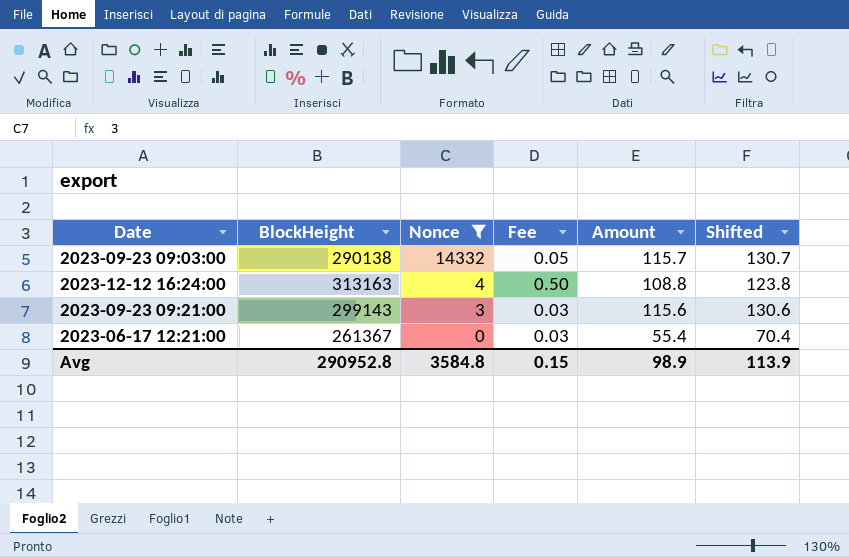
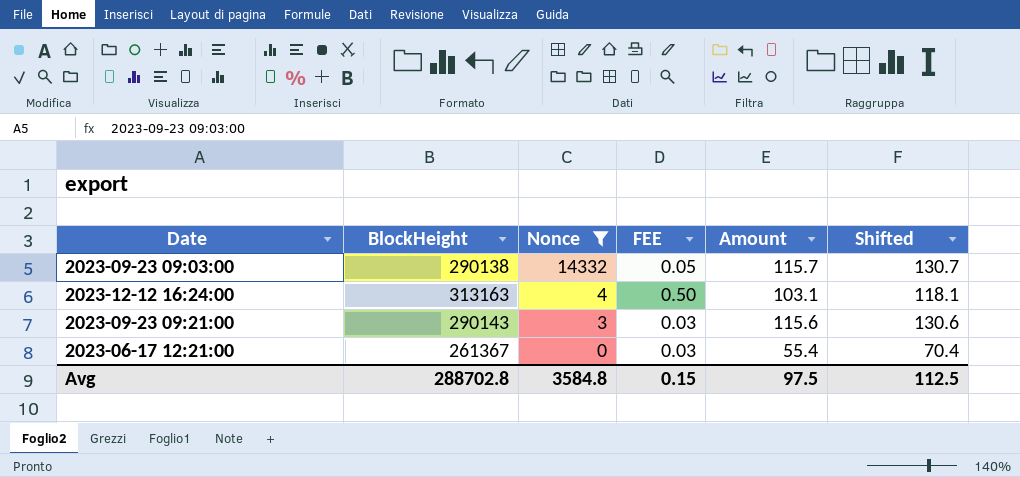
column name: Fee -> FEE
2023-12-12 16:24:00 | Amount: 108.8 -> 103.1
2023-12-12 16:24:00 | Shifted: 123.8 -> 118.1
2023-09-23 09:21:00 | BlockHeight: 299143 -> 290143
Avg | BlockHeight: 290952.8 -> 288702.8
Avg | Amount: 98.9 -> 97.5
Avg | Shifted: 113.9 -> 112.5

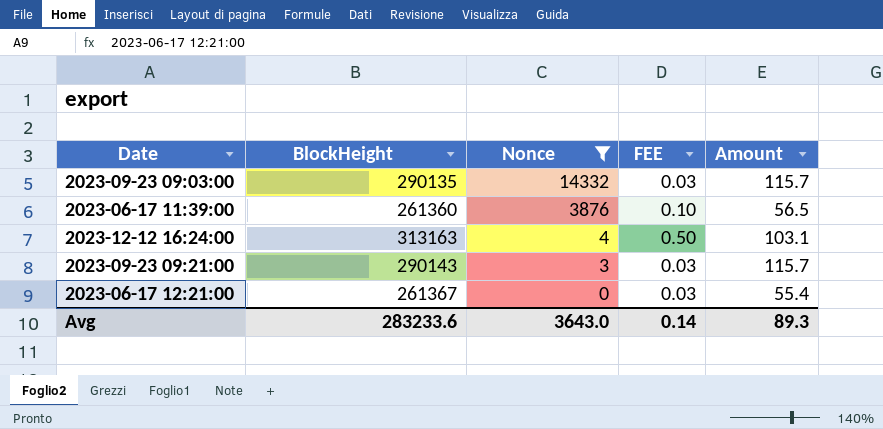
column Shifted | formula: [Amount] + 15 -> none
2023-09-23 09:03:00 | BlockHeight: 290138 -> 290135
2023-09-23 09:03:00 | FEE: 0.05 -> 0.03
row 2023-06-17 11:39:00: none -> 261360 | 3876 | 0.10 | 56.5
2023-09-23 09:21:00 | Amount: 115.6 -> 115.7
Avg | BlockHeight: 288702.8 -> 283233.6
Avg | Nonce: 3584.8 -> 3643.0
Avg | FEE: 0.15 -> 0.14
Avg | Amount: 97.5 -> 89.3

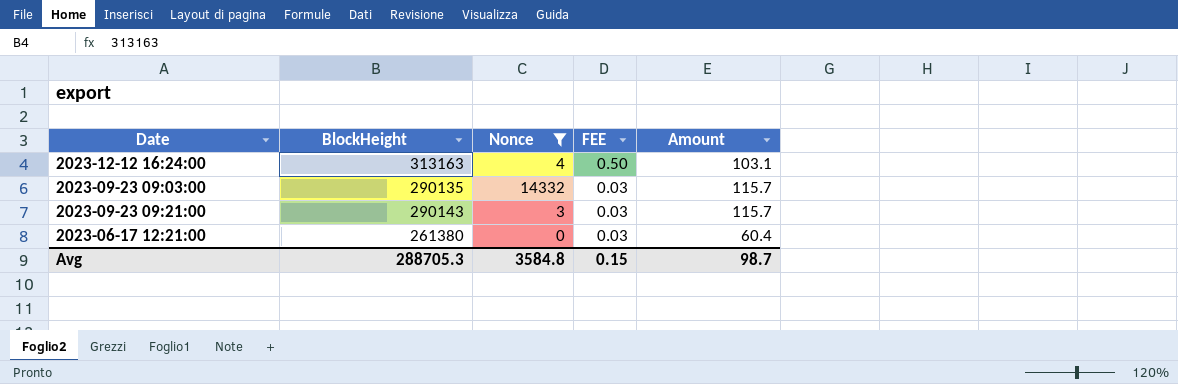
row order: Nonce descending -> FEE descending
row 2023-06-17 11:39:00: 261360 | 3876 | 0.10 | 56.5 -> none
2023-06-17 12:21:00 | BlockHeight: 261367 -> 261380
2023-06-17 12:21:00 | Amount: 55.4 -> 60.4
Avg | BlockHeight: 283233.6 -> 288705.3
Avg | Nonce: 3643.0 -> 3584.8
Avg | FEE: 0.14 -> 0.15
Avg | Amount: 89.3 -> 98.7

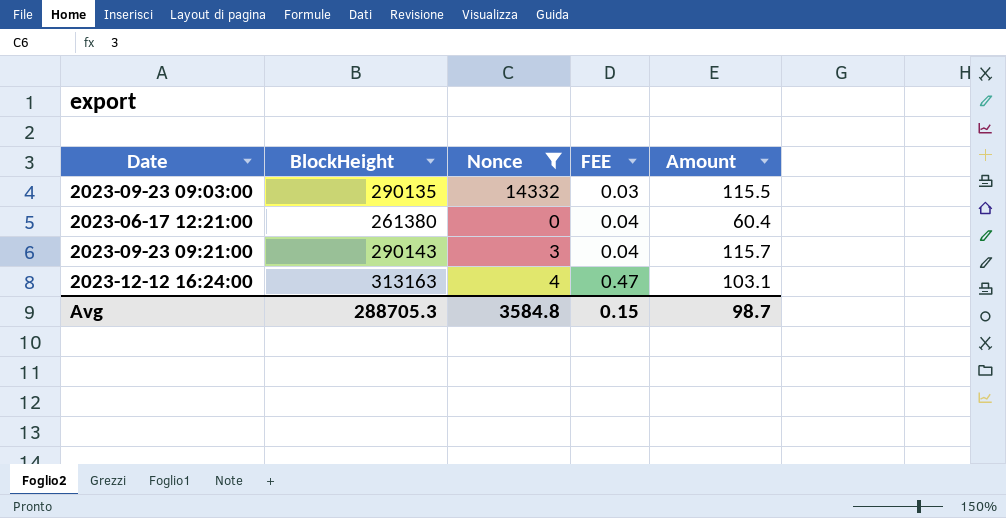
row order: FEE descending -> FEE ascending
2023-09-23 09:03:00 | Amount: 115.7 -> 115.5
2023-06-17 12:21:00 | FEE: 0.03 -> 0.04
2023-09-23 09:21:00 | FEE: 0.03 -> 0.04
2023-12-12 16:24:00 | FEE: 0.50 -> 0.47

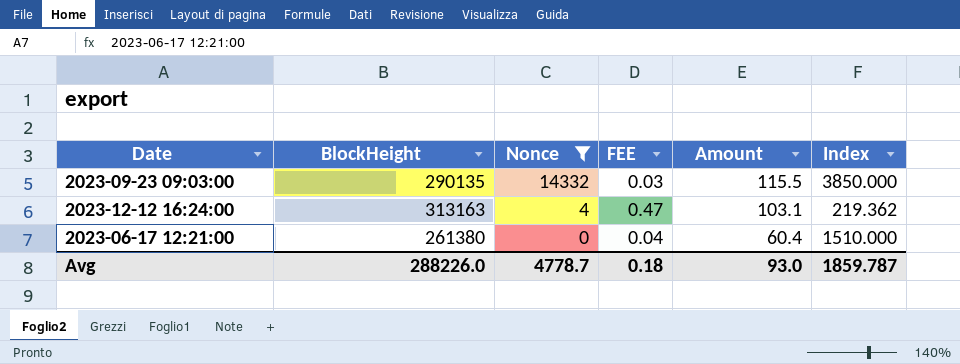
row order: FEE ascending -> Nonce descending
column Index | formula: none -> [Amount] / [FEE]
row 2023-09-23 09:21:00: 290143 | 3 | 0.04 | 115.7 -> none
Avg | BlockHeight: 288705.3 -> 288226.0
Avg | Nonce: 3584.8 -> 4778.7
Avg | FEE: 0.15 -> 0.18
Avg | Amount: 98.7 -> 93.0

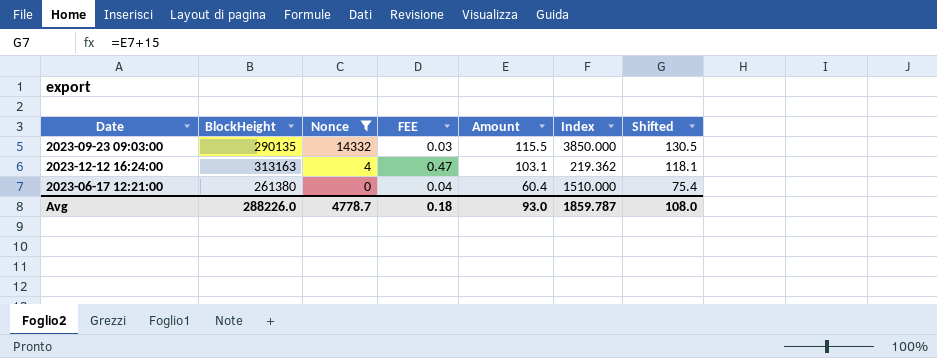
column Shifted | formula: none -> [Amount] + 15

